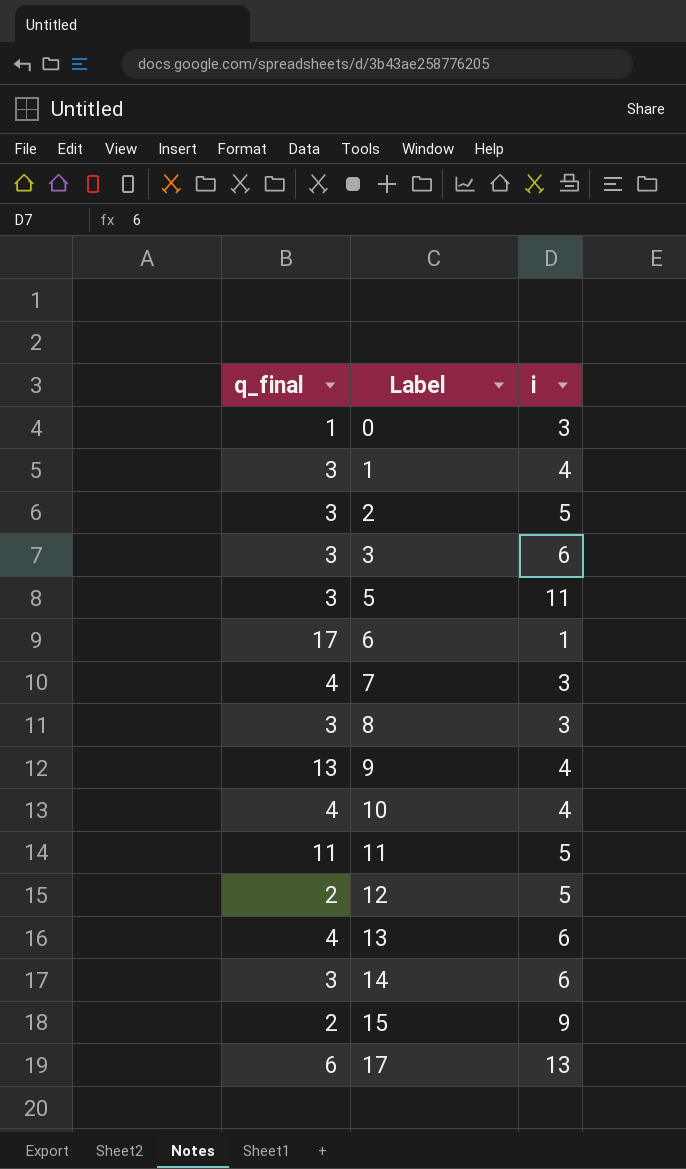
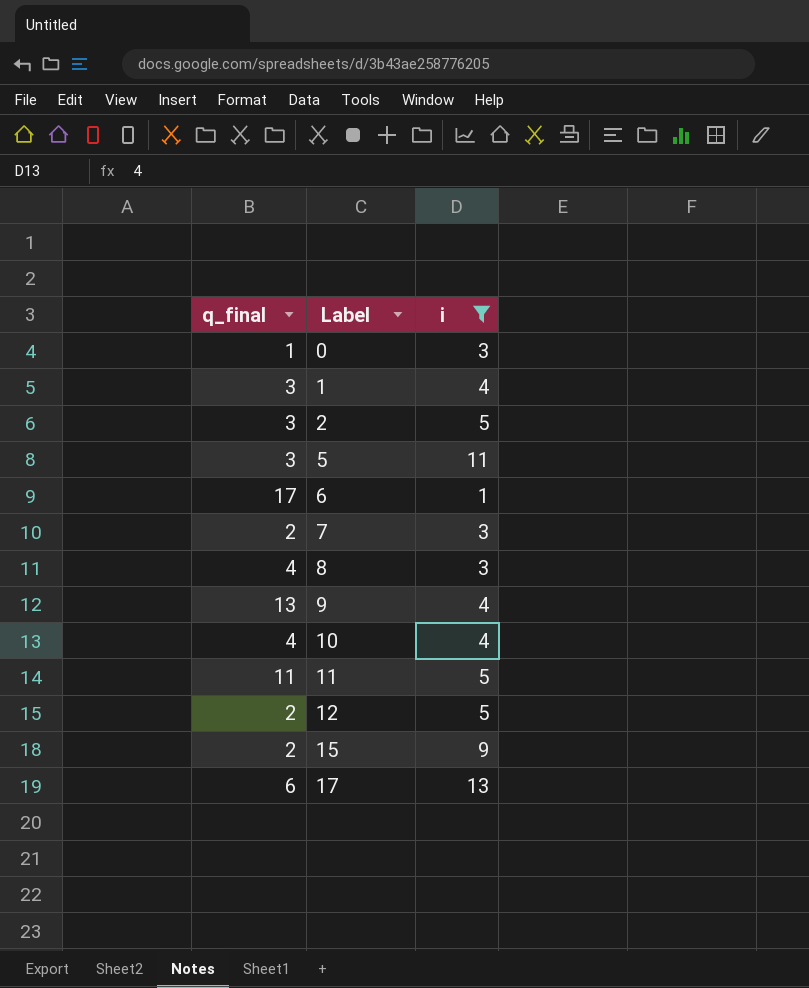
filter: none -> i != 6
7 | q_final: 4 -> 2
8 | q_final: 3 -> 4

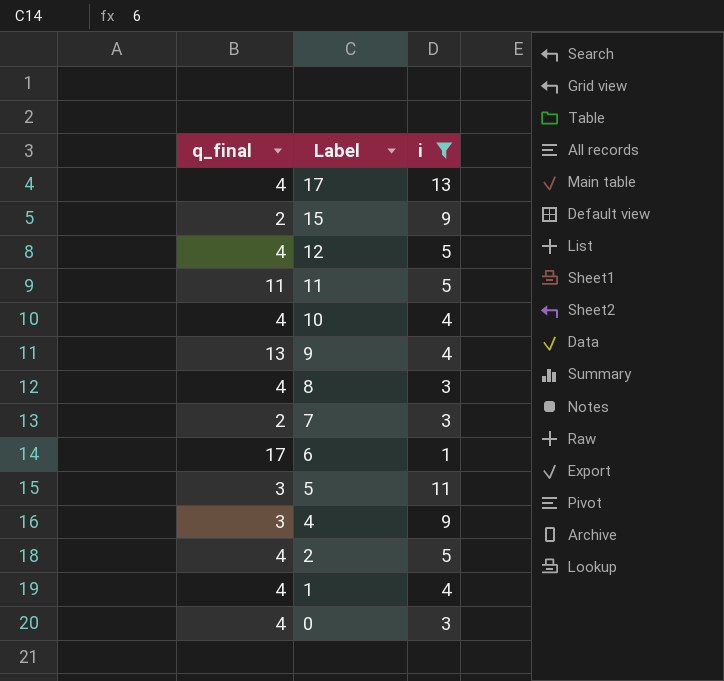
row order: Label ascending -> Label descending
17 | q_final: 6 -> 4
12 | q_final: 2 -> 4
row 4: none -> 3 | 9
2 | q_final: 3 -> 4
1 | q_final: 3 -> 4
0 | q_final: 1 -> 4

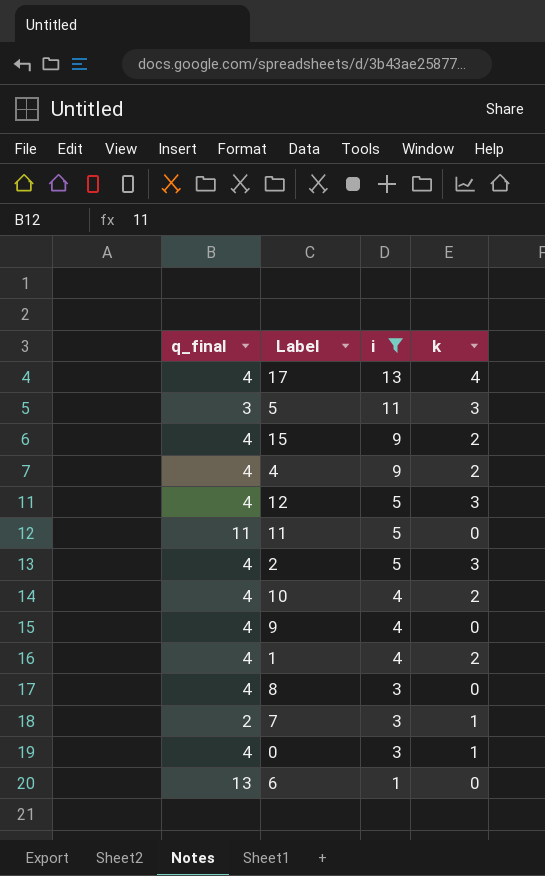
row order: Label descending -> i descending
column k | position: none -> 4
15 | q_final: 2 -> 4
4 | q_final: 3 -> 4
9 | q_final: 13 -> 4
6 | q_final: 17 -> 13

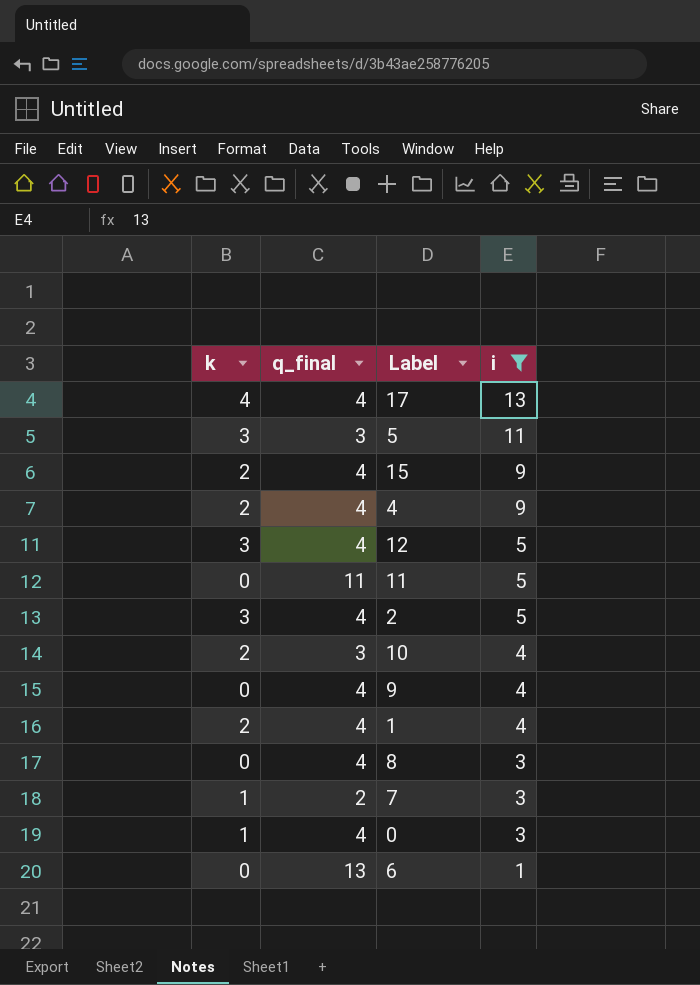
column k | position: 4 -> 1
10 | q_final: 4 -> 3

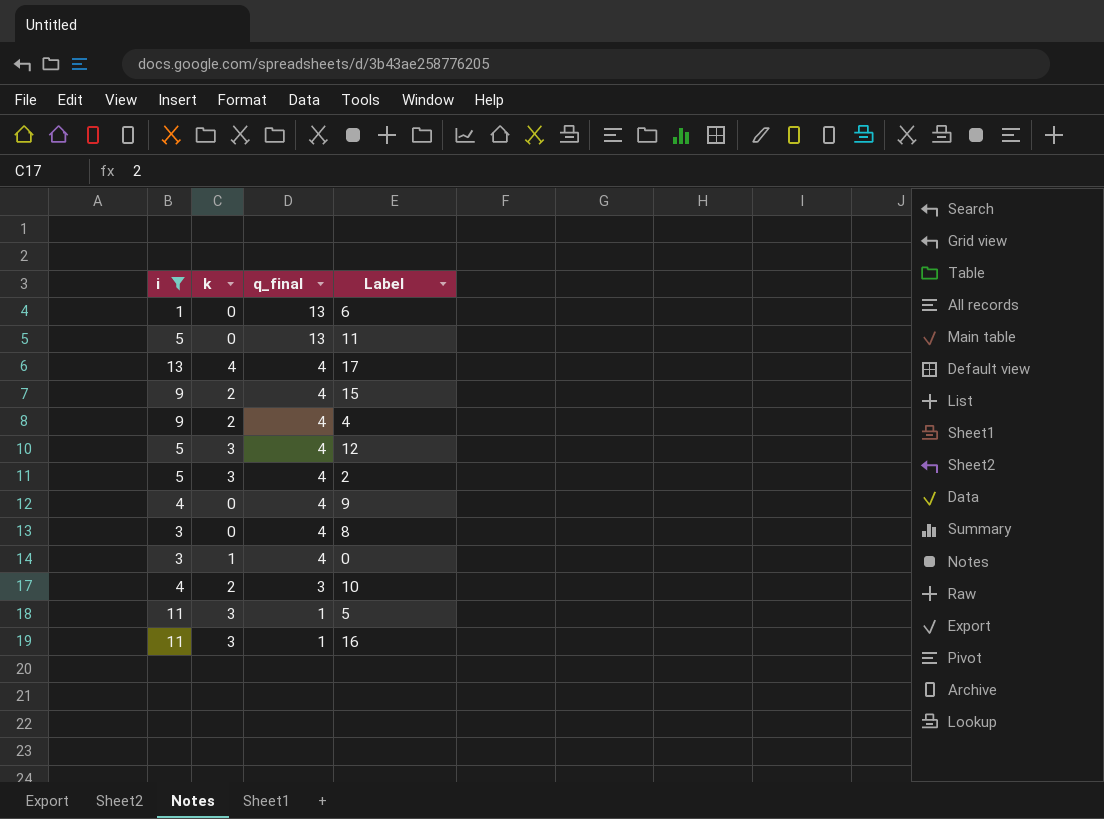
row order: i descending -> q_final descending
column i | position: 4 -> 1
row 1: 2 | 4 | 4 -> none
row 7: 1 | 2 | 3 -> none
11 | q_final: 11 -> 13
5 | q_final: 3 -> 1
row 16: none -> 11 | 3 | 1

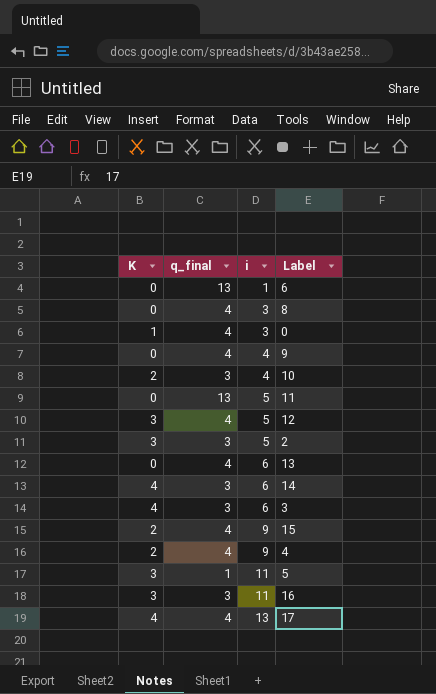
filter: i != 6 -> none
row order: q_final descending -> i ascending
column name: k -> K
column i | position: 1 -> 3
2 | q_final: 4 -> 3
16 | q_final: 1 -> 3

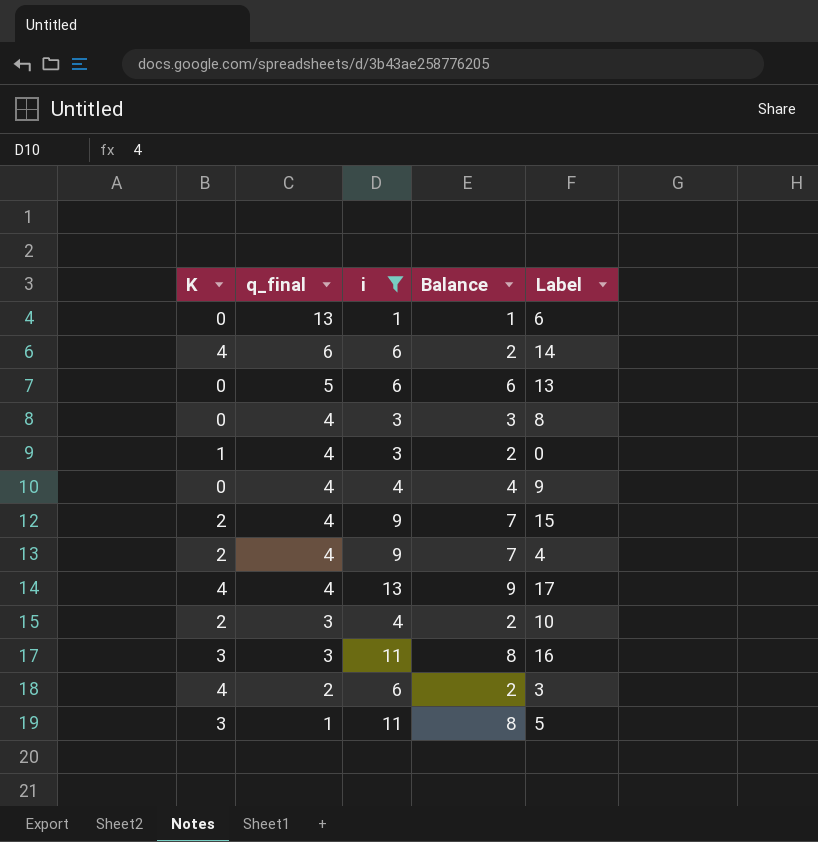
filter: none -> i != 5
row order: i ascending -> q_final descending
column Balance | formula: none -> [i] - [K]
14 | q_final: 3 -> 6
13 | q_final: 4 -> 5
3 | q_final: 3 -> 2

